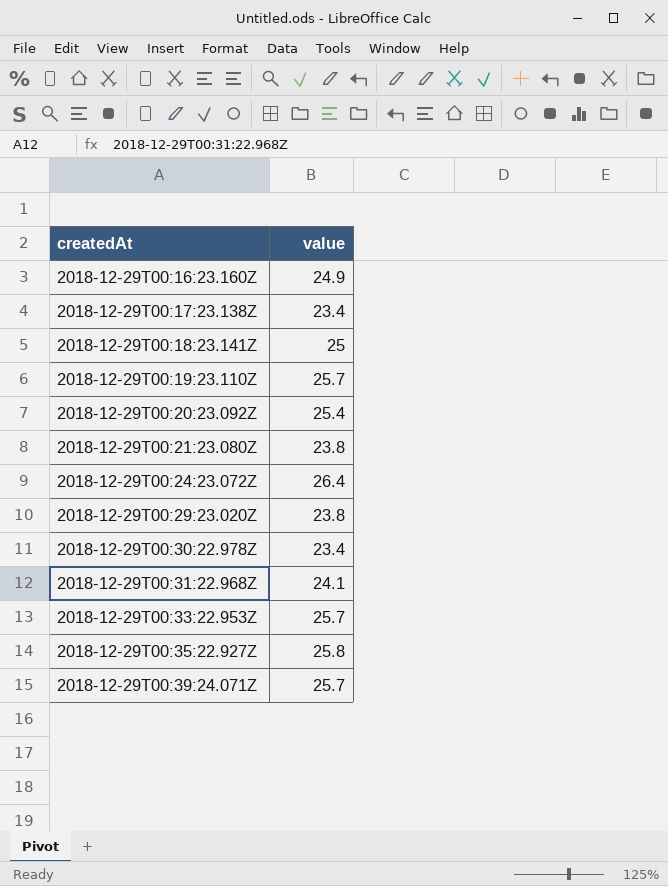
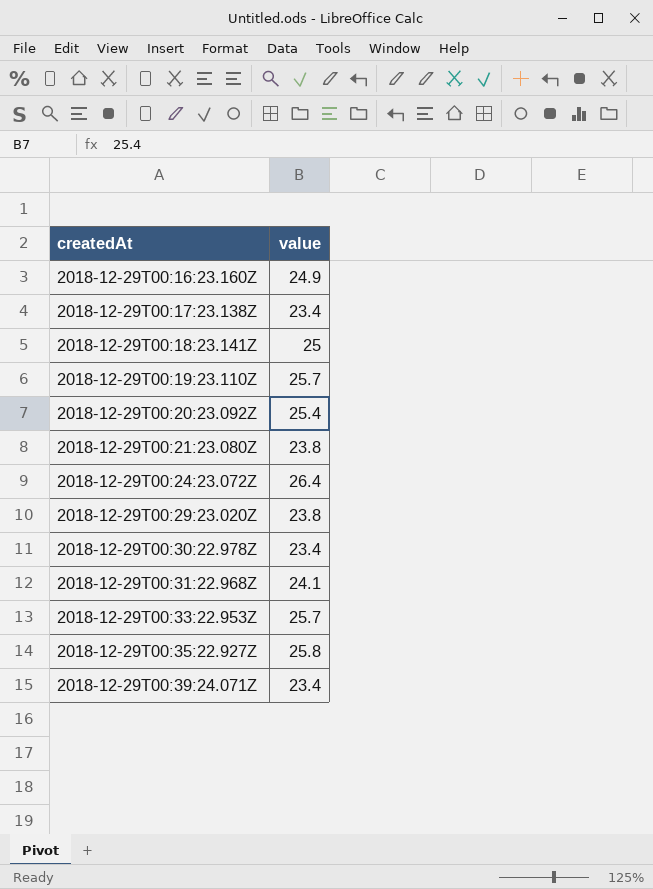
2018-12-29T00:39:24.071Z | value: 25.7 -> 23.4

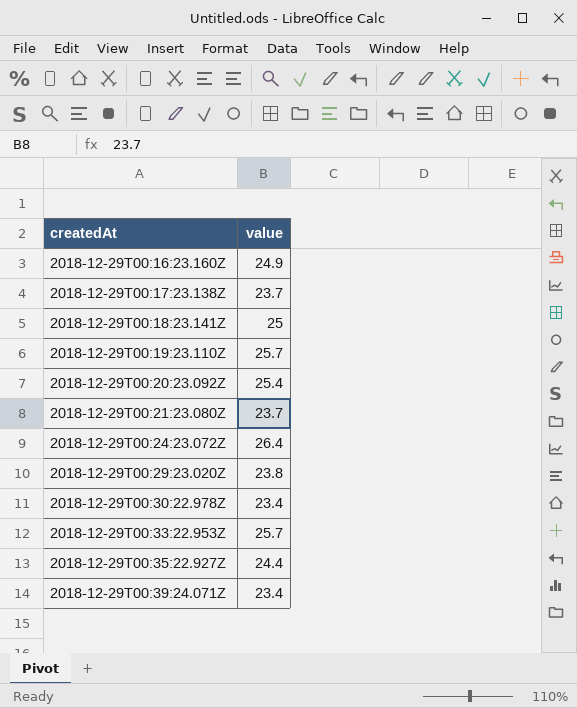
row 2018-12-29T00:31:22.968Z: 24.1 -> none
2018-12-29T00:17:23.138Z | value: 23.4 -> 23.7
2018-12-29T00:21:23.080Z | value: 23.8 -> 23.7
2018-12-29T00:35:22.927Z | value: 25.8 -> 24.4

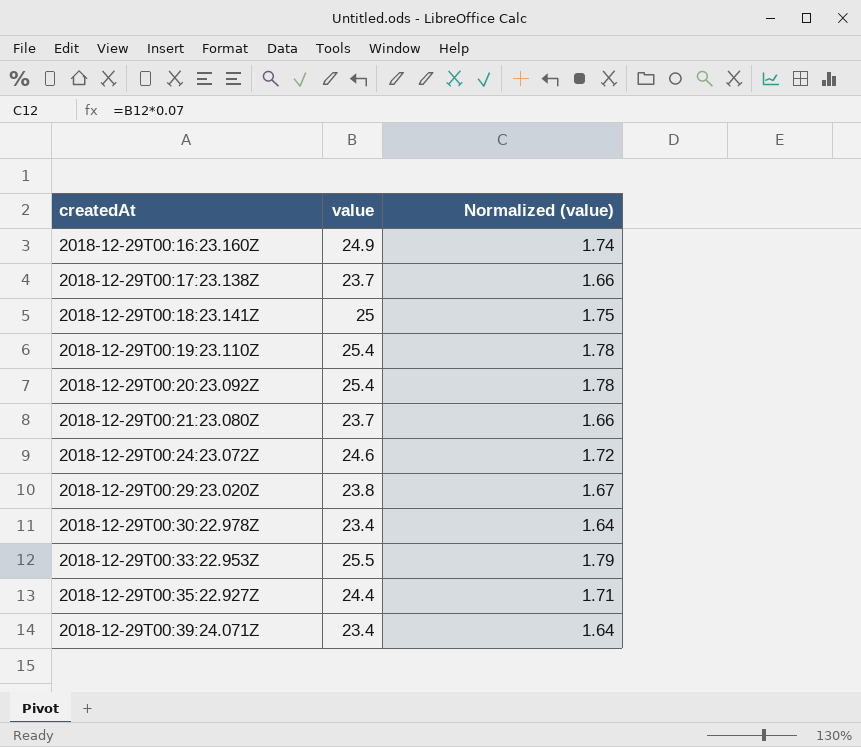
column Normalized (value) | formula: none -> [value] * 0.07
2018-12-29T00:19:23.110Z | value: 25.7 -> 25.4
2018-12-29T00:24:23.072Z | value: 26.4 -> 24.6
2018-12-29T00:33:22.953Z | value: 25.7 -> 25.5

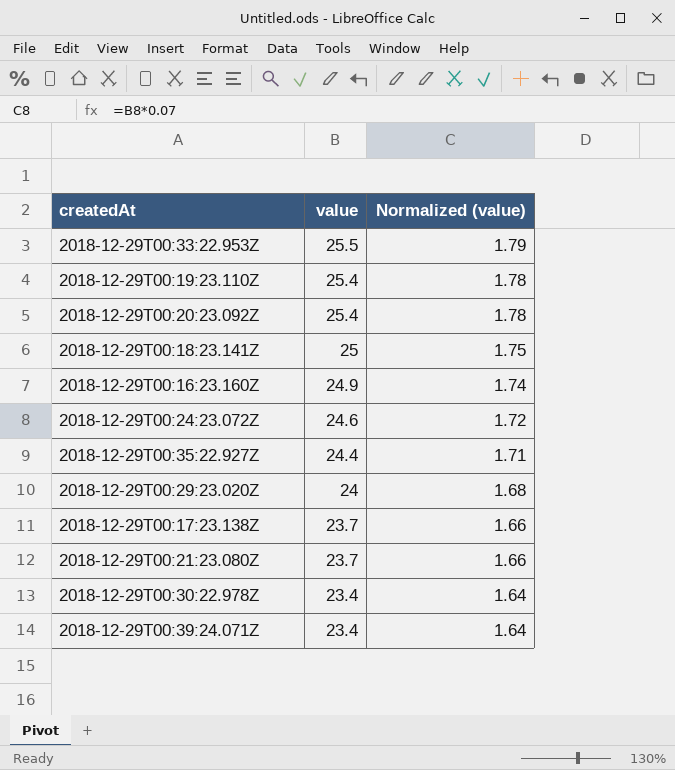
row order: createdAt ascending -> value descending
2018-12-29T00:29:23.020Z | value: 23.8 -> 24
2018-12-29T00:29:23.020Z | Normalized (value): 1.67 -> 1.68

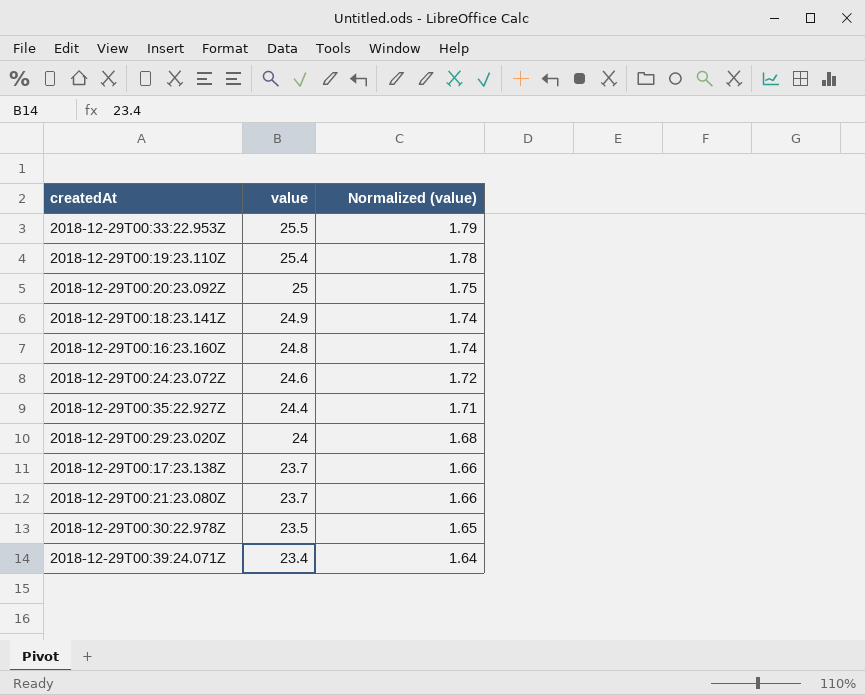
2018-12-29T00:20:23.092Z | value: 25.4 -> 25
2018-12-29T00:20:23.092Z | Normalized (value): 1.78 -> 1.75
2018-12-29T00:18:23.141Z | value: 25 -> 24.9
2018-12-29T00:18:23.141Z | Normalized (value): 1.75 -> 1.74
2018-12-29T00:16:23.160Z | value: 24.9 -> 24.8
2018-12-29T00:30:22.978Z | value: 23.4 -> 23.5
2018-12-29T00:30:22.978Z | Normalized (value): 1.64 -> 1.65

